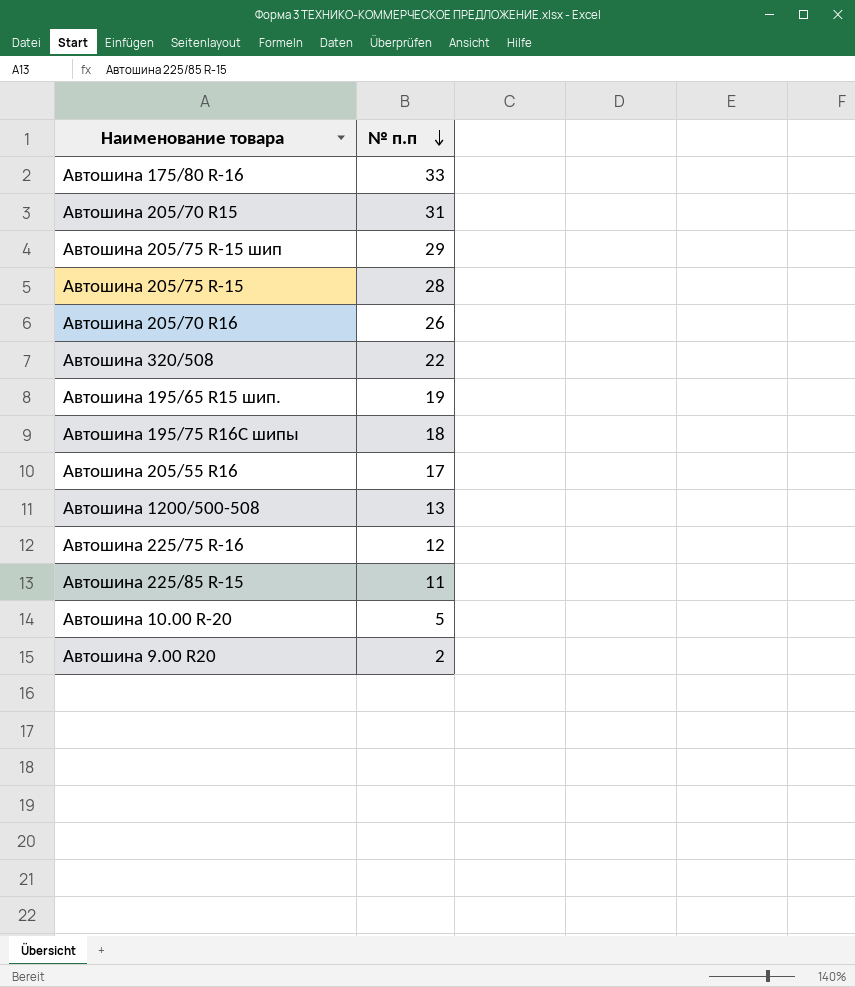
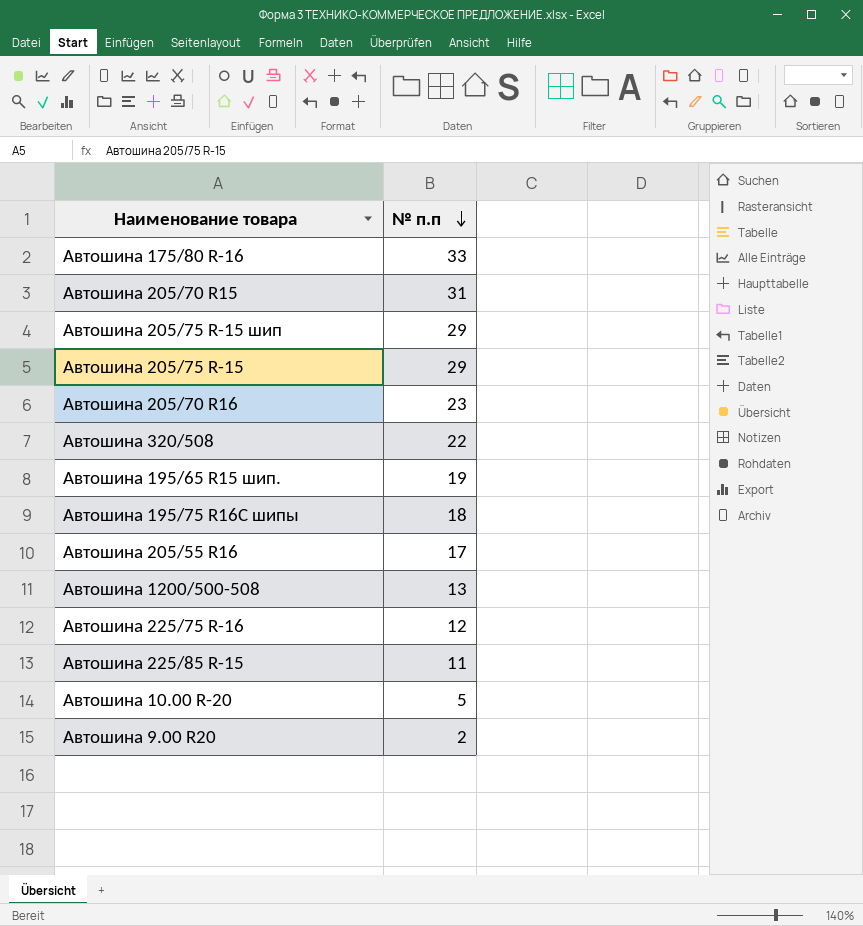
Автошина 205/75 R-15 | № п.п: 28 -> 29
Автошина 205/70 R16 | № п.п: 26 -> 23

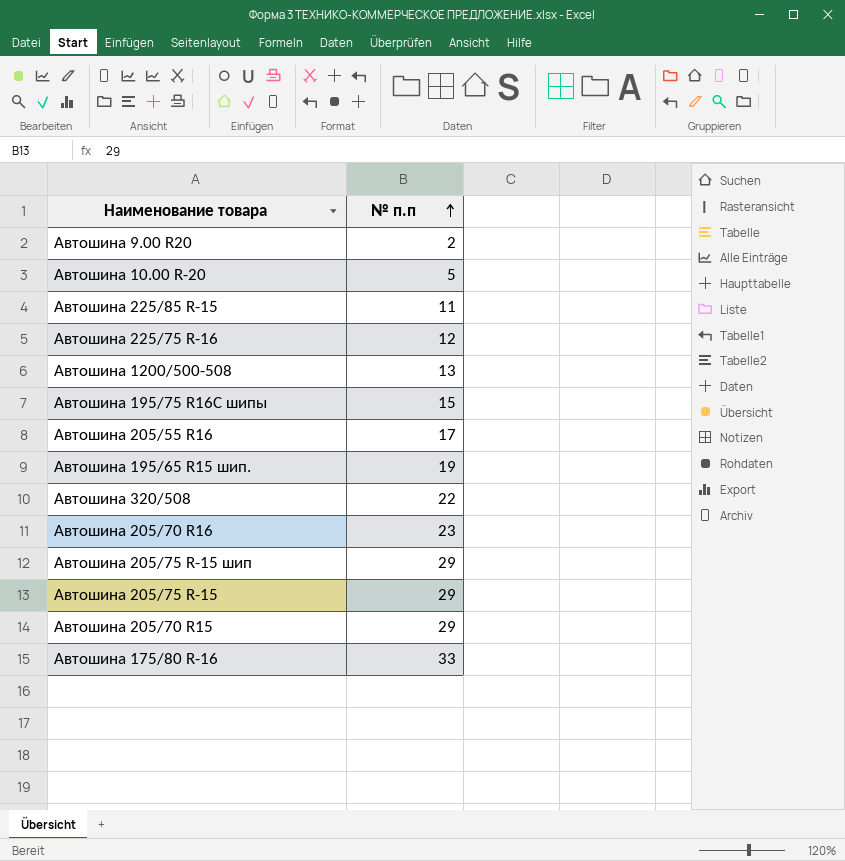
row order: № п.п descending -> № п.п ascending
Автошина 195/75 R16С шипы | № п.п: 18 -> 15
Автошина 205/70 R15 | № п.п: 31 -> 29

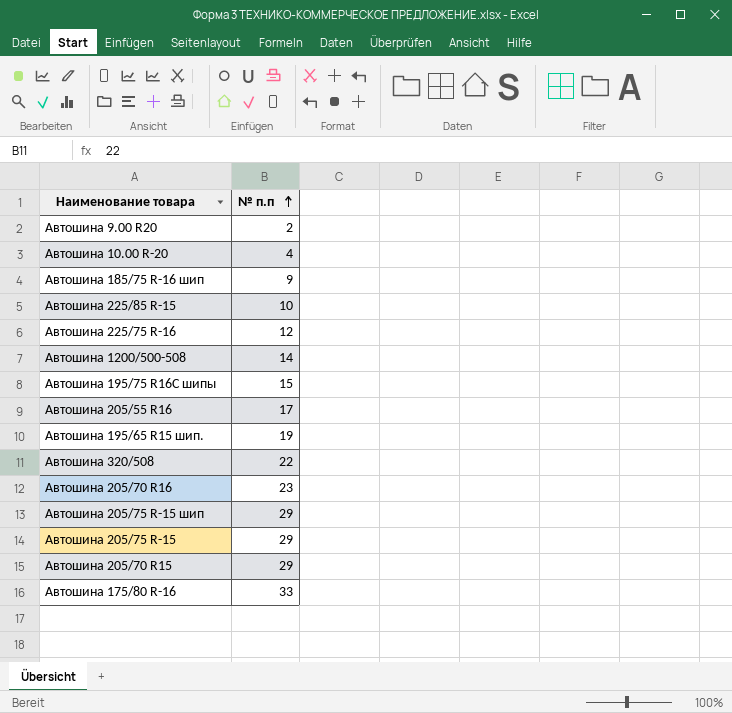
Автошина 10.00 R-20 | № п.п: 5 -> 4
row Автошина 185/75 R-16 шип: none -> 9
Автошина 225/85 R-15 | № п.п: 11 -> 10
Автошина 1200/500-508 | № п.п: 13 -> 14

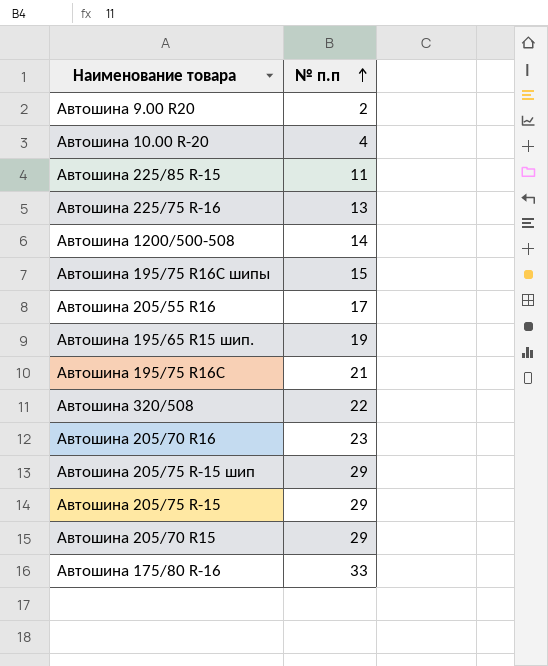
row Автошина 185/75 R-16 шип: 9 -> none
Автошина 225/85 R-15 | № п.п: 10 -> 11
Автошина 225/75 R-16 | № п.п: 12 -> 13
row Автошина 195/75 R16С: none -> 21

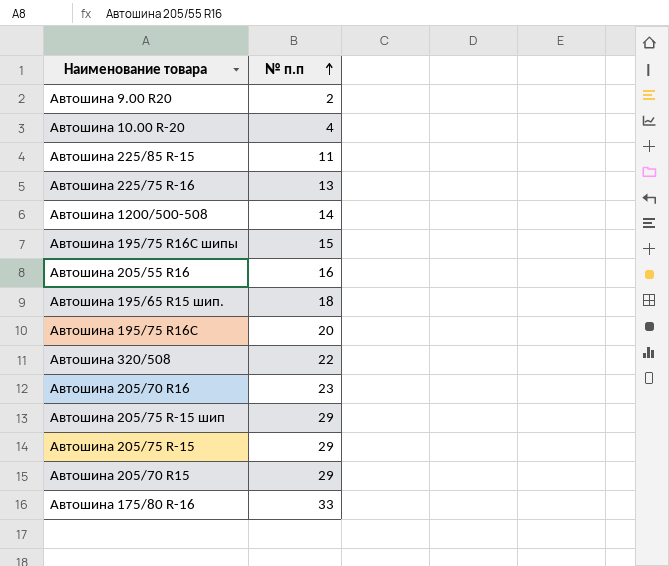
Автошина 205/55 R16 | № п.п: 17 -> 16
Автошина 195/65 R15 шип. | № п.п: 19 -> 18
Автошина 195/75 R16С | № п.п: 21 -> 20

